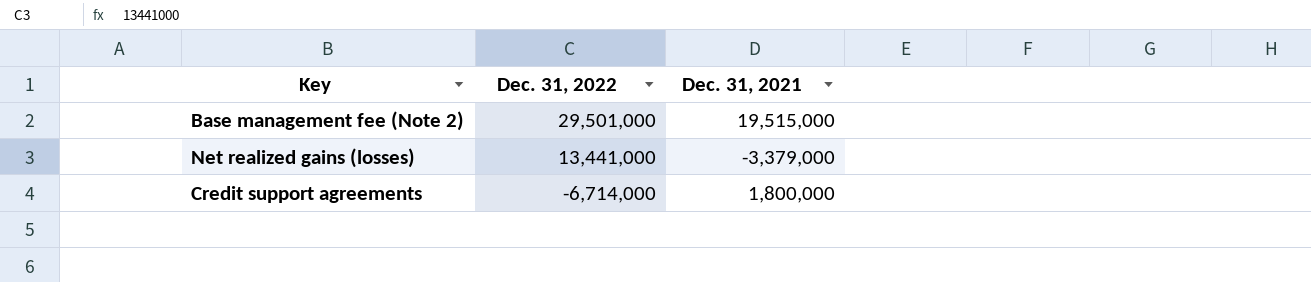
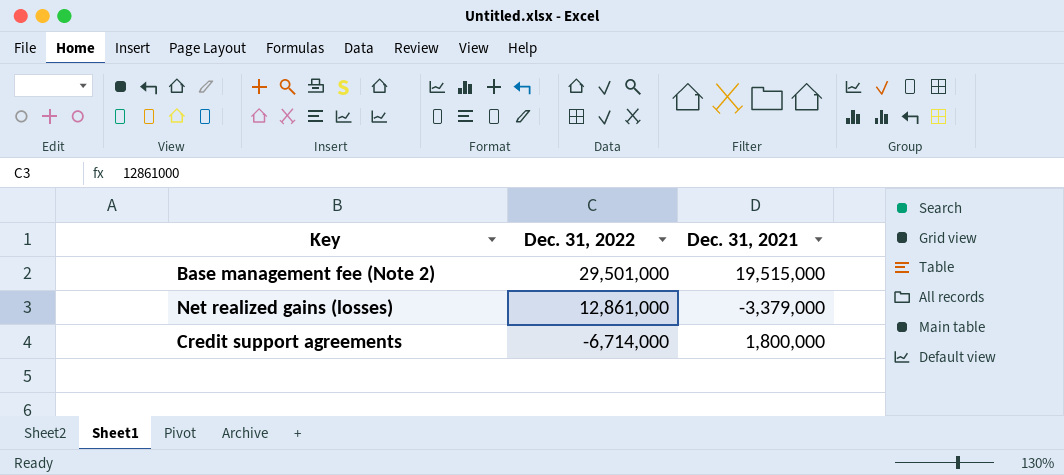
Net realized gains (losses) | Dec. 31, 2022: 13,441,000 -> 12,861,000

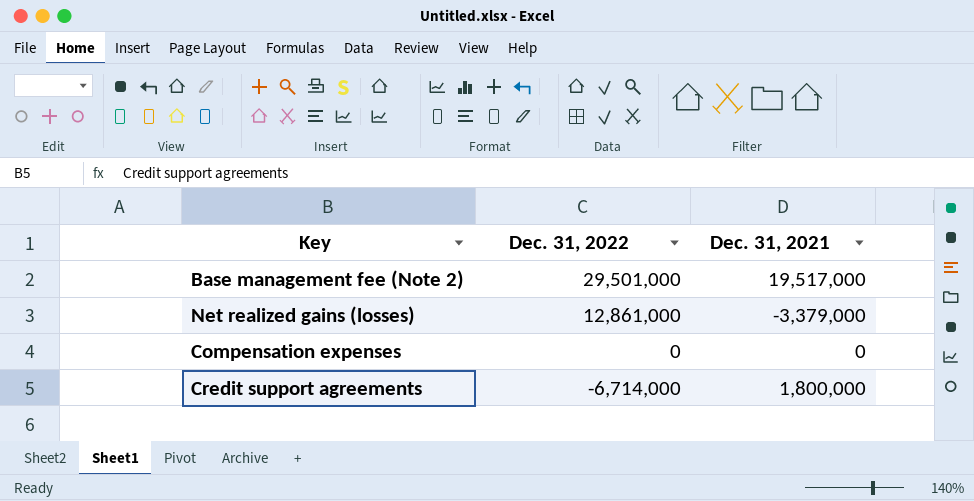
Base management fee (Note 2) | Dec. 31, 2021: 19,515,000 -> 19,517,000
row Compensation expenses: none -> 0 | 0

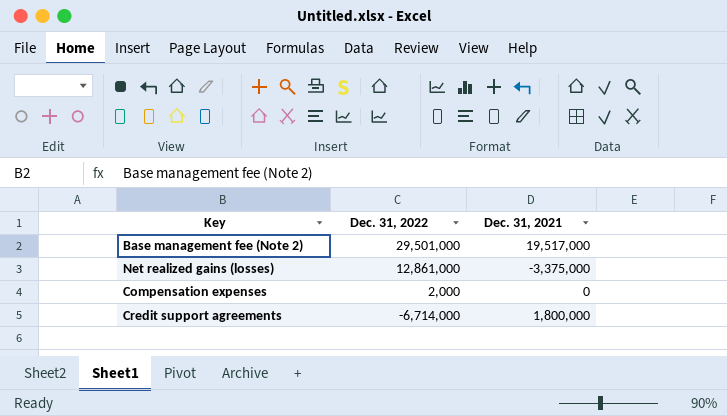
Net realized gains (losses) | Dec. 31, 2021: -3,379,000 -> -3,375,000
Compensation expenses | Dec. 31, 2022: 0 -> 2,000

